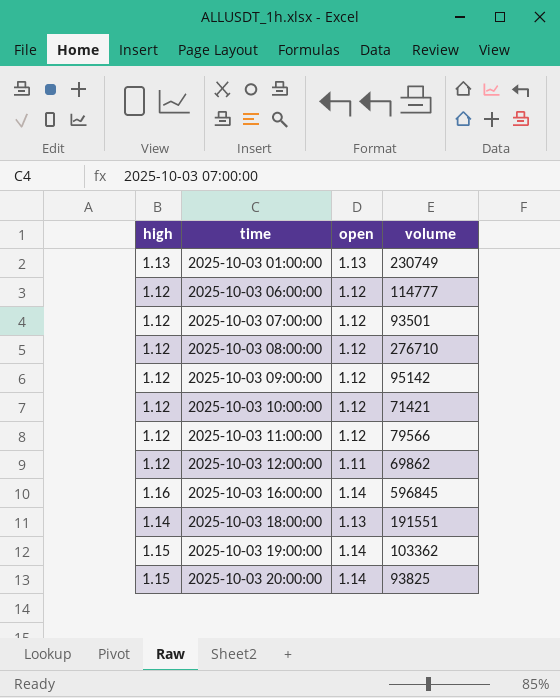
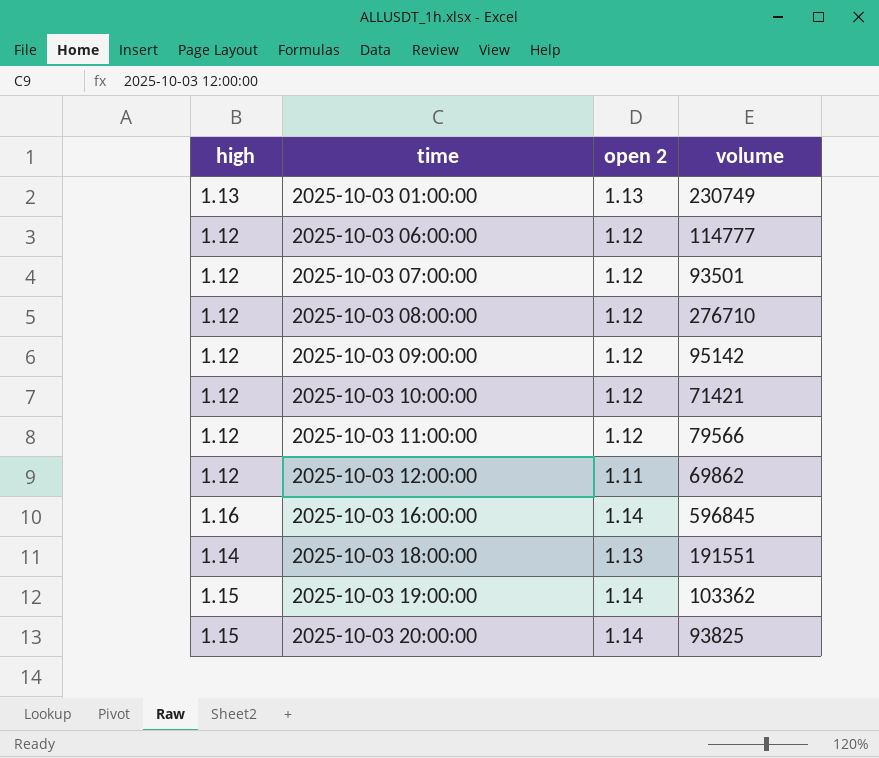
column name: open -> open 2

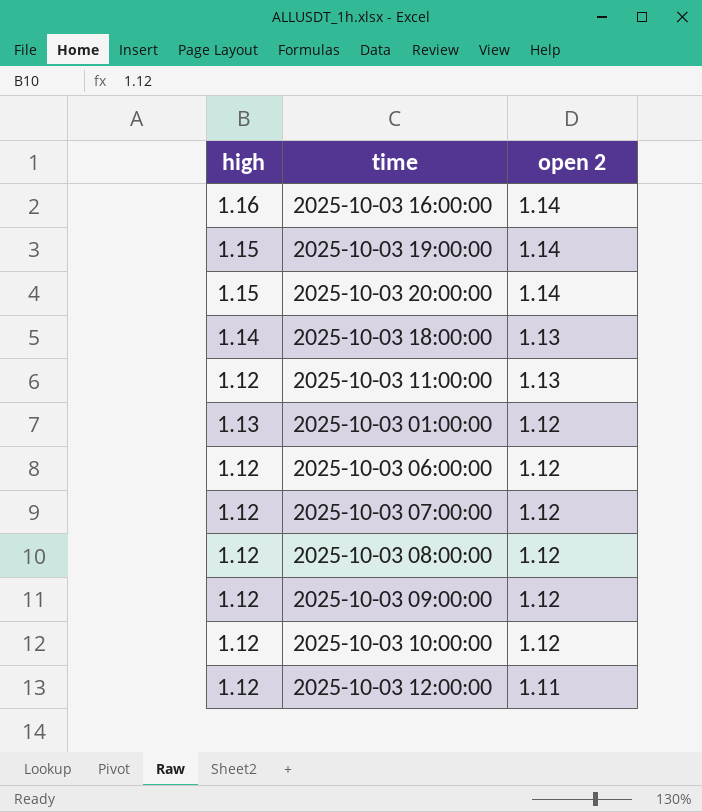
row order: time ascending -> open 2 descending
column volume | position: 4 -> none
2025-10-03 11:00:00 | open 2: 1.12 -> 1.13
2025-10-03 01:00:00 | open 2: 1.13 -> 1.12

